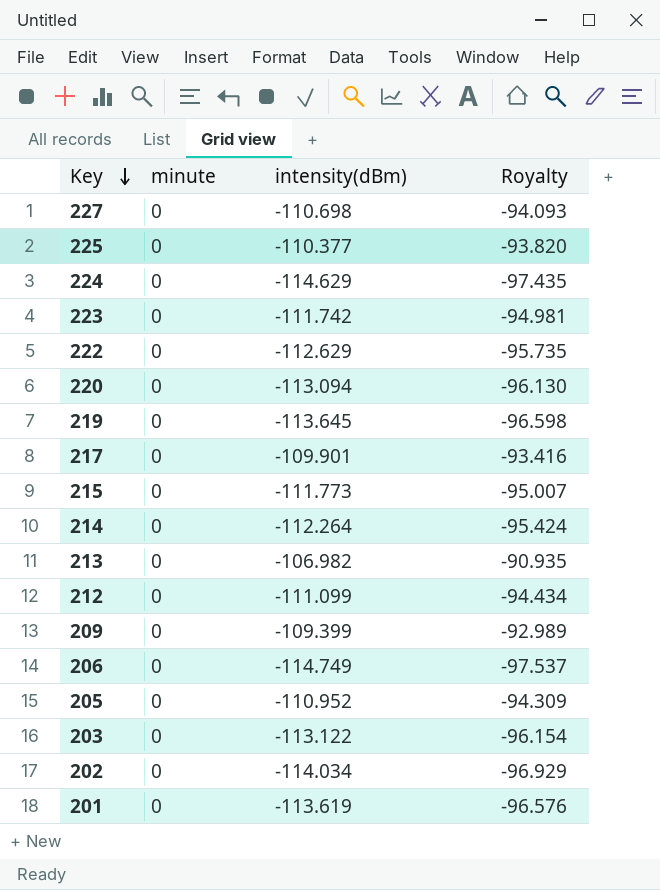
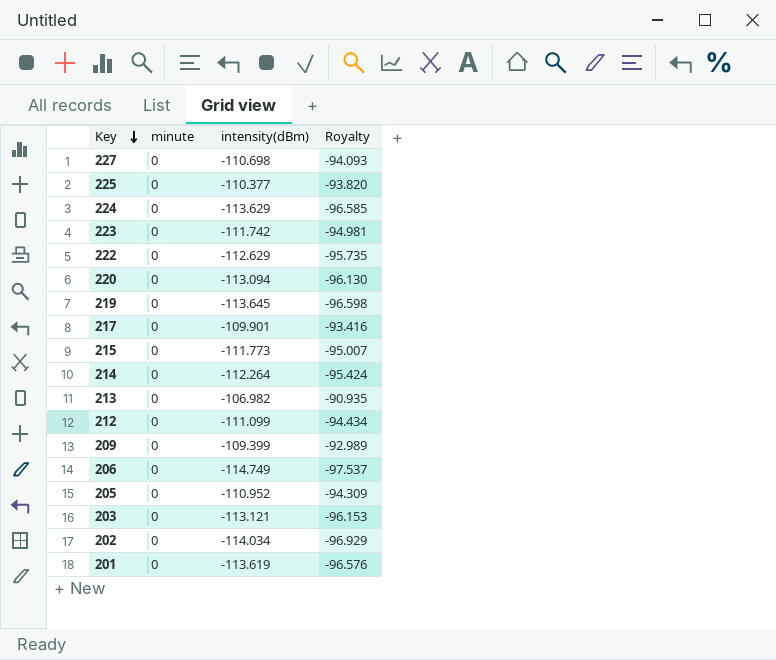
224 | intensity(dBm): -114.629 -> -113.629
224 | Royalty: -97.435 -> -96.585
203 | intensity(dBm): -113.122 -> -113.121
203 | Royalty: -96.154 -> -96.153

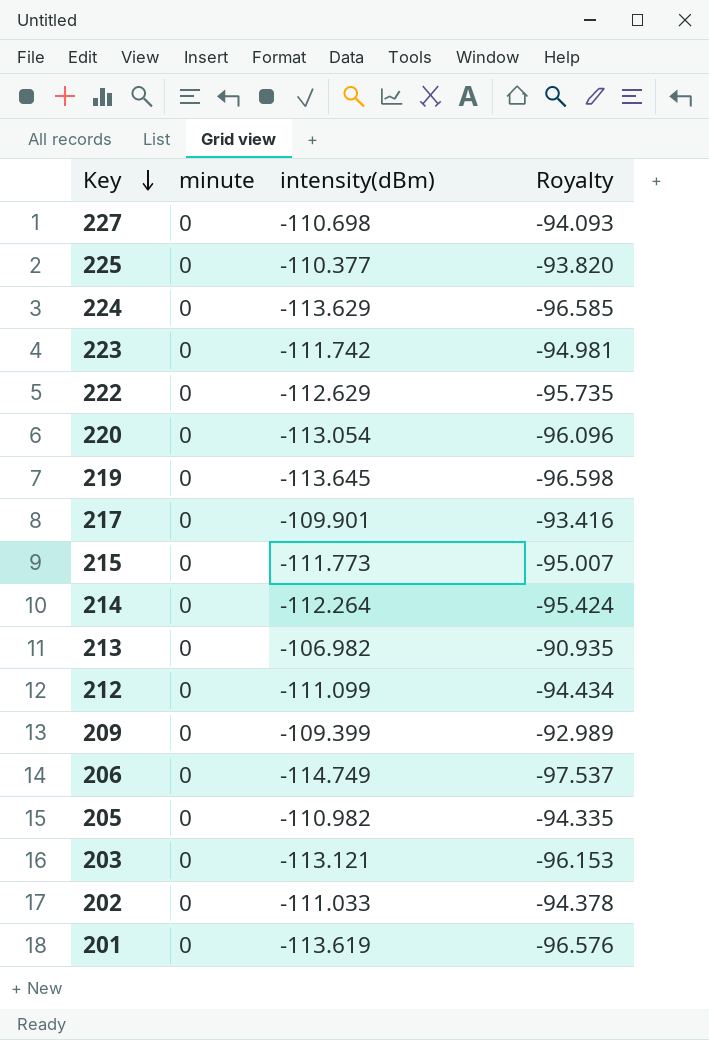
220 | intensity(dBm): -113.094 -> -113.054
220 | Royalty: -96.130 -> -96.096
205 | intensity(dBm): -110.952 -> -110.982
205 | Royalty: -94.309 -> -94.335
202 | intensity(dBm): -114.034 -> -111.033
202 | Royalty: -96.929 -> -94.378

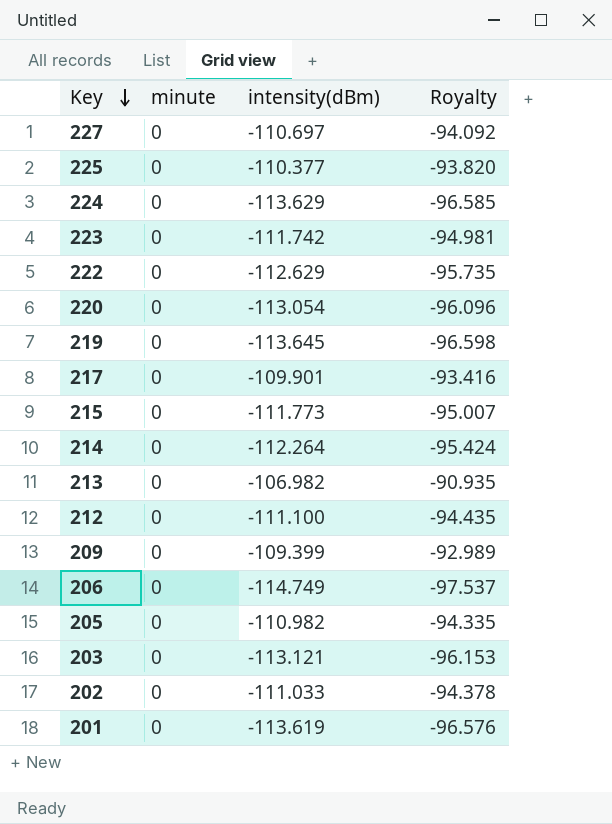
227 | intensity(dBm): -110.698 -> -110.697
227 | Royalty: -94.093 -> -94.092
212 | intensity(dBm): -111.099 -> -111.100
212 | Royalty: -94.434 -> -94.435

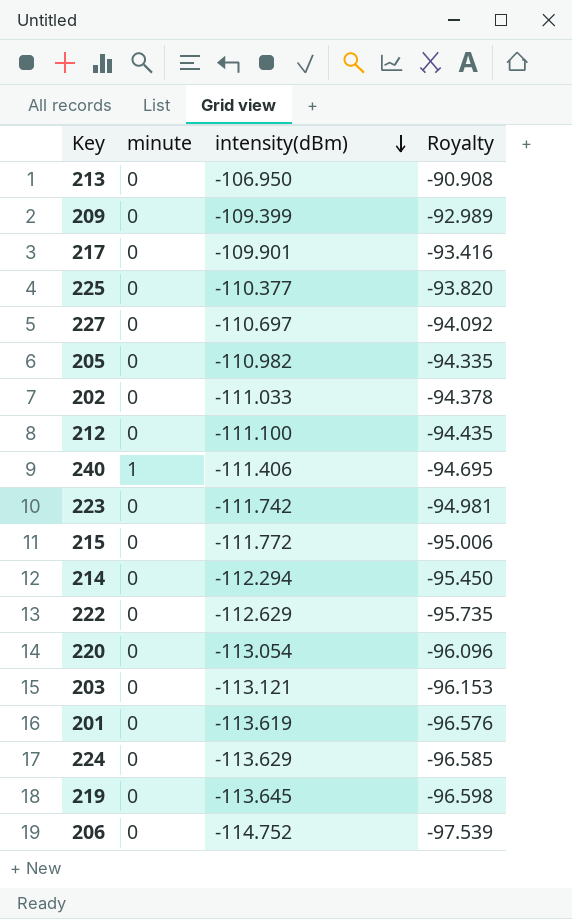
row order: Key descending -> intensity(dBm) descending
213 | intensity(dBm): -106.982 -> -106.950
213 | Royalty: -90.935 -> -90.908
row 240: none -> 1 | -111.406 | -94.695
215 | intensity(dBm): -111.773 -> -111.772
215 | Royalty: -95.007 -> -95.006
214 | intensity(dBm): -112.264 -> -112.294
214 | Royalty: -95.424 -> -95.450
206 | intensity(dBm): -114.749 -> -114.752
206 | Royalty: -97.537 -> -97.539

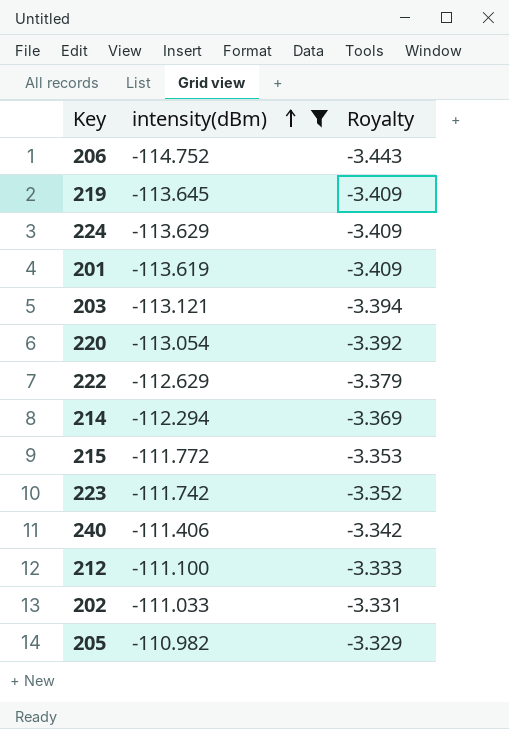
filter: none -> intensity(dBm) <= -110.982
row order: intensity(dBm) descending -> intensity(dBm) ascending
column minute | position: 2 -> none
column Royalty | formula: [intensity(dBm)] * 0.85 -> [intensity(dBm)] * 0.03

